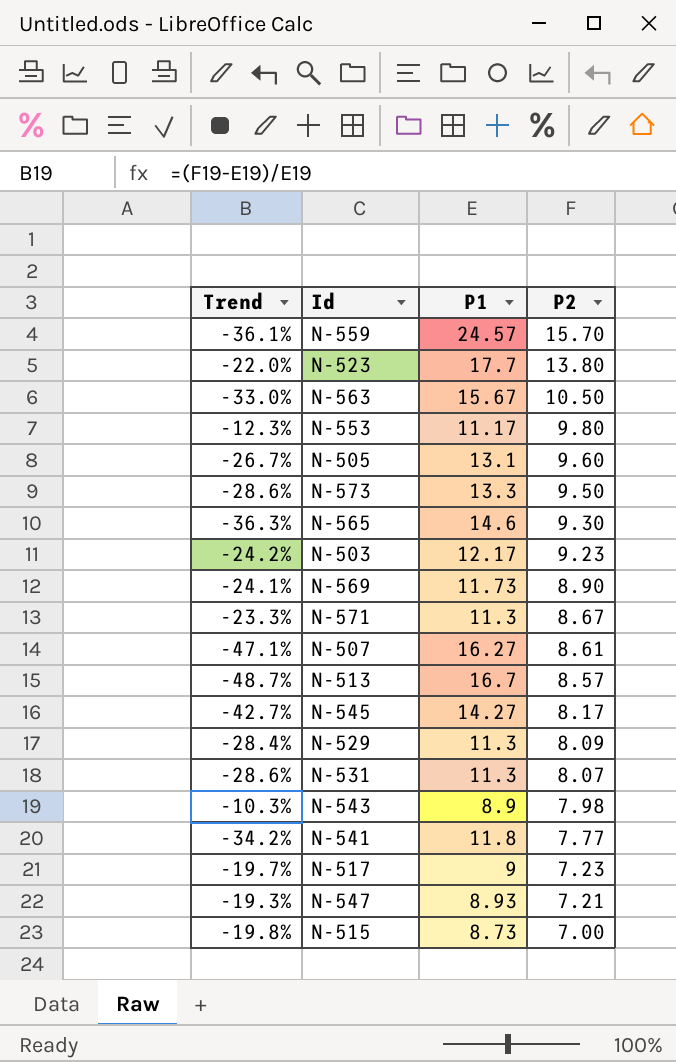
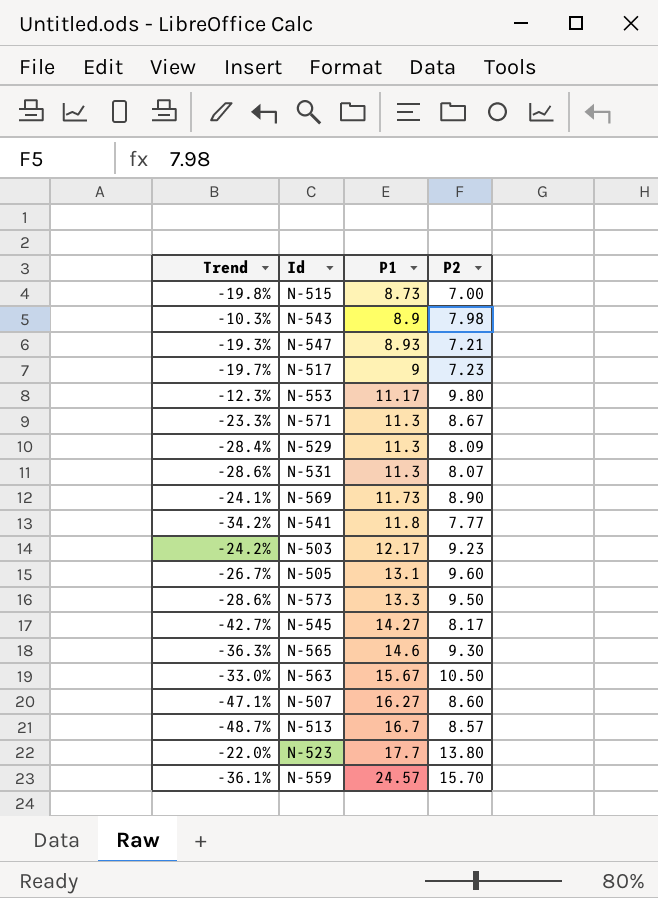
row order: P2 descending -> P1 ascending
N-507 | P2: 8.61 -> 8.60

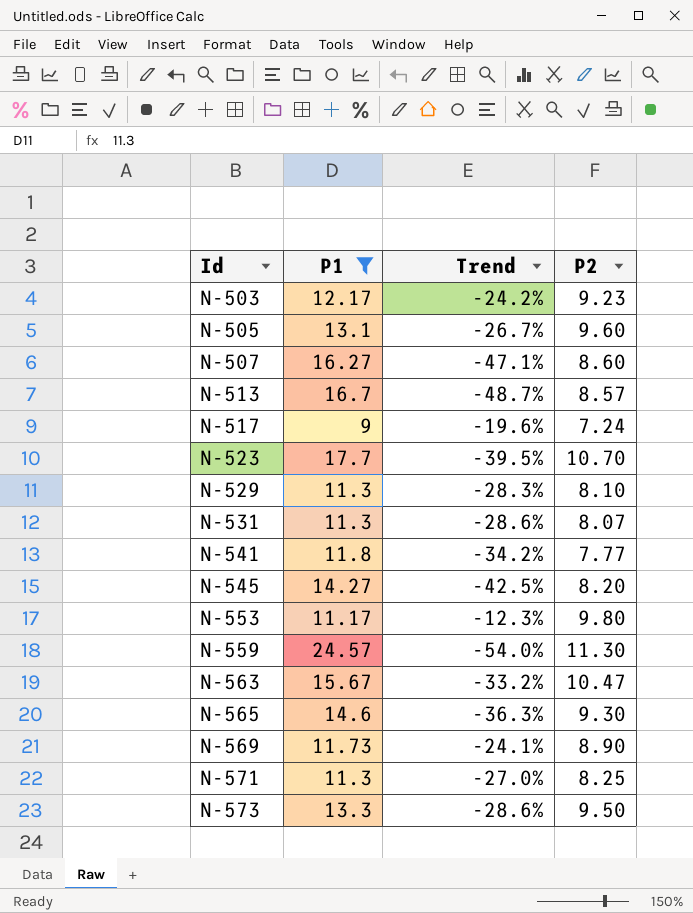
filter: none -> P1 >= 9
row order: P1 ascending -> Id ascending
column Trend | position: 1 -> 3
N-517 | Trend: -19.7% -> -19.6%
N-517 | P2: 7.23 -> 7.24
N-523 | Trend: -22.0% -> -39.5%
N-523 | P2: 13.80 -> 10.70
N-529 | Trend: -28.4% -> -28.3%
N-529 | P2: 8.09 -> 8.10
N-545 | Trend: -42.7% -> -42.5%
N-545 | P2: 8.17 -> 8.20
N-559 | Trend: -36.1% -> -54.0%
N-559 | P2: 15.70 -> 11.30
N-563 | Trend: -33.0% -> -33.2%
N-563 | P2: 10.50 -> 10.47
N-571 | Trend: -23.3% -> -27.0%
N-571 | P2: 8.67 -> 8.25

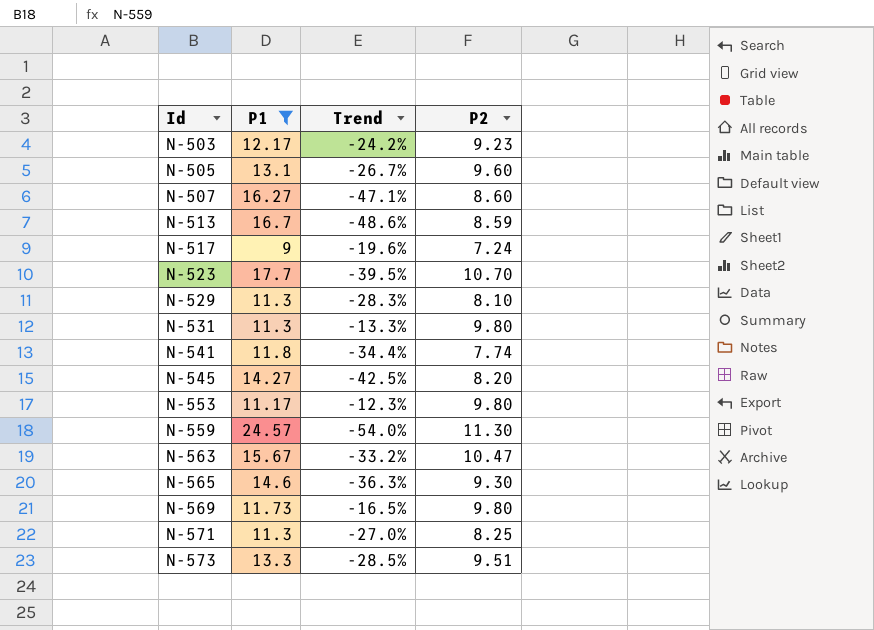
N-513 | Trend: -48.7% -> -48.6%
N-513 | P2: 8.57 -> 8.59
N-531 | Trend: -28.6% -> -13.3%
N-531 | P2: 8.07 -> 9.80
N-541 | Trend: -34.2% -> -34.4%
N-541 | P2: 7.77 -> 7.74
N-569 | Trend: -24.1% -> -16.5%
N-569 | P2: 8.90 -> 9.80
N-573 | Trend: -28.6% -> -28.5%
N-573 | P2: 9.50 -> 9.51

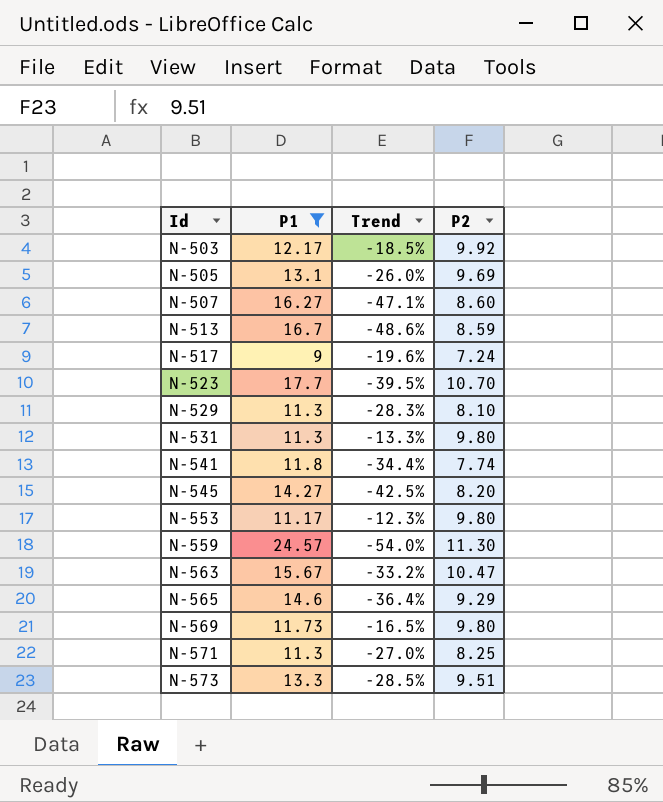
N-503 | Trend: -24.2% -> -18.5%
N-503 | P2: 9.23 -> 9.92
N-505 | Trend: -26.7% -> -26.0%
N-505 | P2: 9.60 -> 9.69
N-565 | Trend: -36.3% -> -36.4%
N-565 | P2: 9.30 -> 9.29

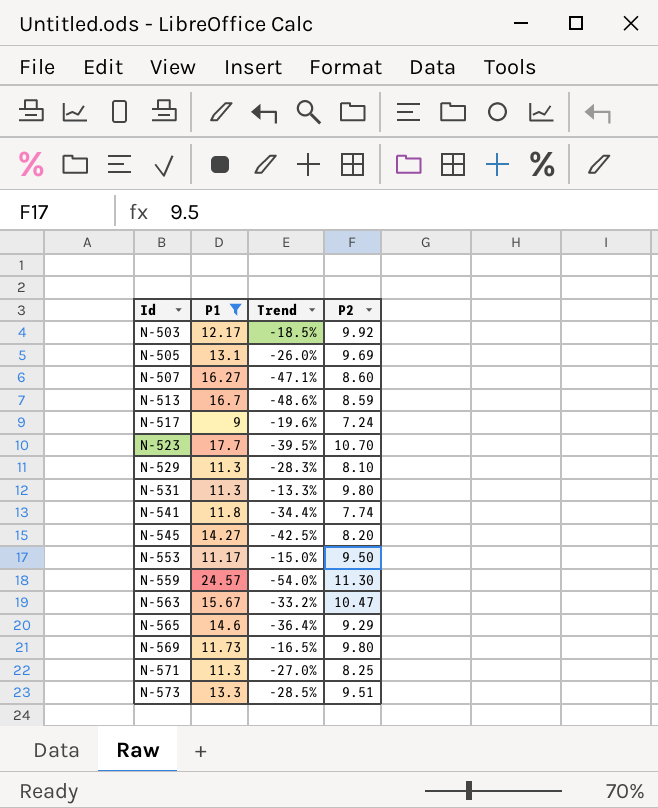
N-553 | Trend: -12.3% -> -15.0%
N-553 | P2: 9.80 -> 9.50

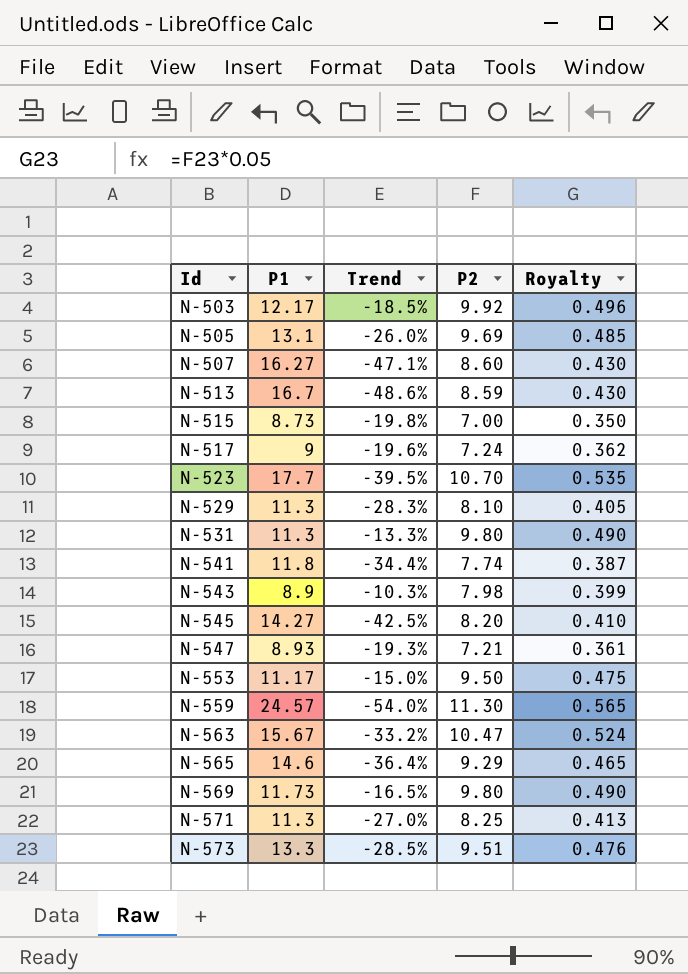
filter: P1 >= 9 -> none
column Royalty | formula: none -> [P2] * 0.05

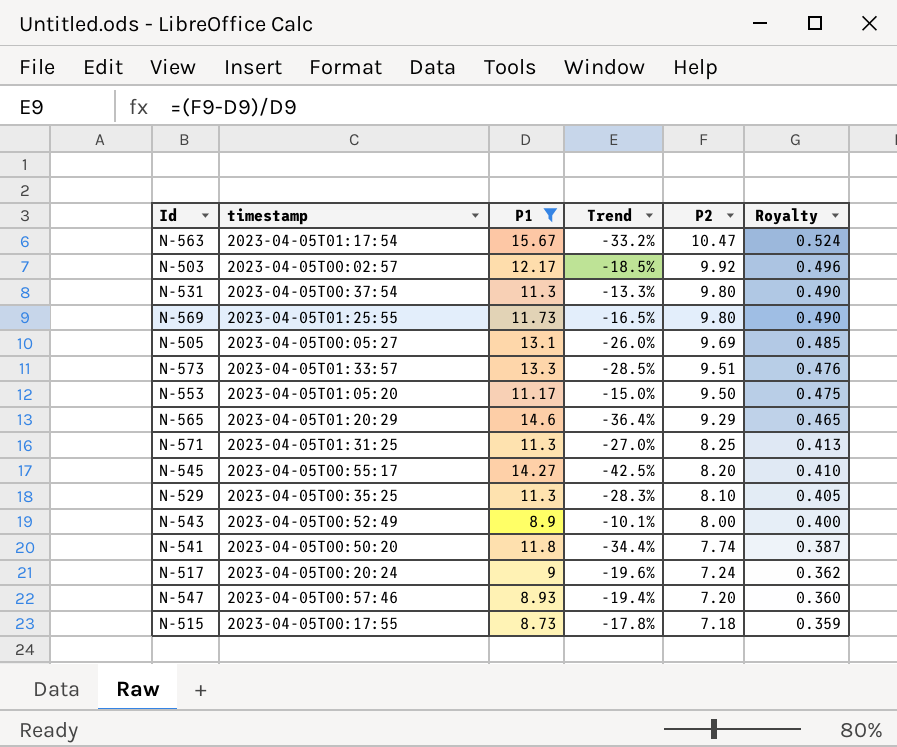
filter: none -> P1 <= 15.67
row order: Id ascending -> P2 descending
column timestamp | position: none -> 2
N-543 | Trend: -10.3% -> -10.1%
N-543 | P2: 7.98 -> 8.00
N-543 | Royalty: 0.399 -> 0.400
N-547 | Trend: -19.3% -> -19.4%
N-547 | P2: 7.21 -> 7.20
N-547 | Royalty: 0.361 -> 0.360
N-515 | Trend: -19.8% -> -17.8%
N-515 | P2: 7.00 -> 7.18
N-515 | Royalty: 0.350 -> 0.359

